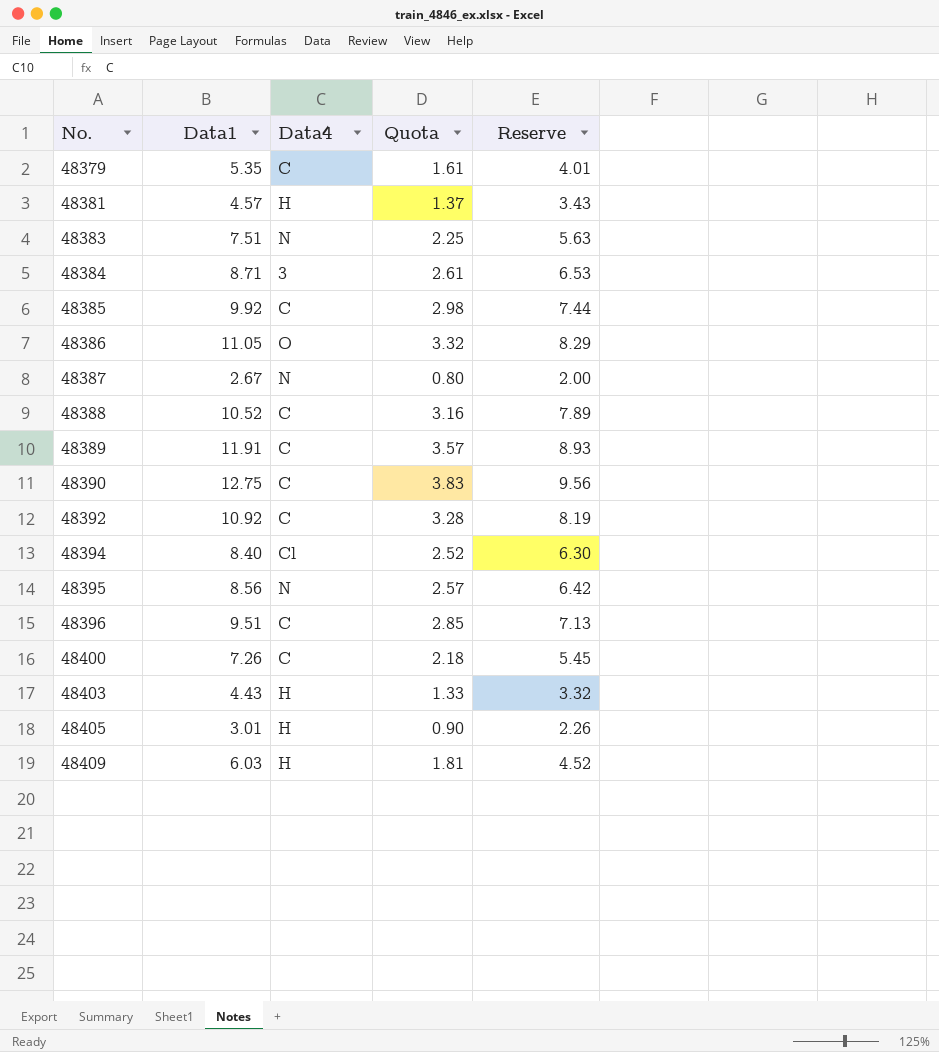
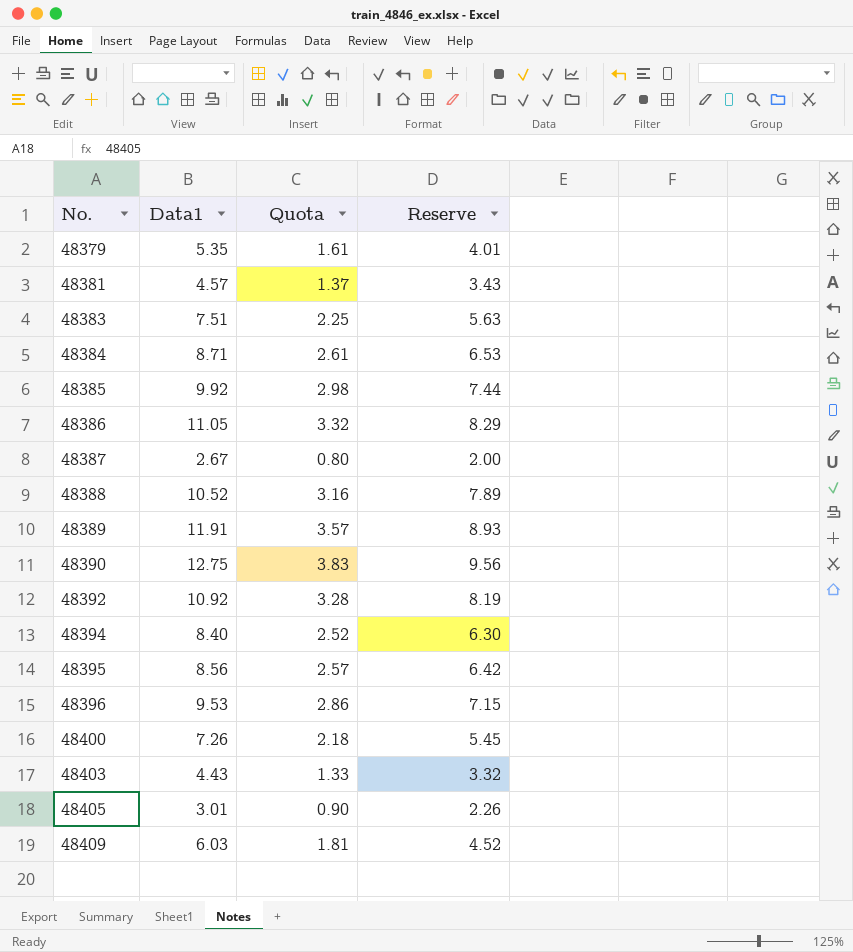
column Data4 | position: 3 -> none
48396 | Data1: 9.51 -> 9.53
48396 | Quota: 2.85 -> 2.86
48396 | Reserve: 7.13 -> 7.15

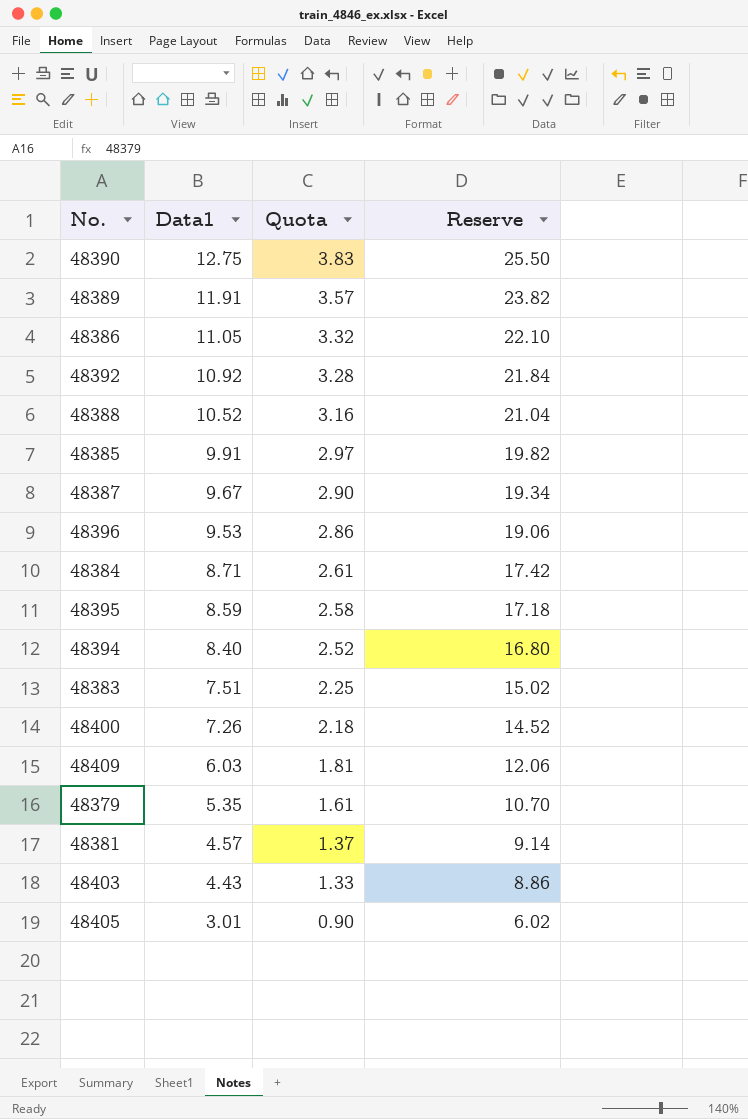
row order: No. ascending -> Data1 descending
column Reserve | formula: [Data1] * 0.75 -> [Data1] * 2
48385 | Data1: 9.92 -> 9.91
48385 | Quota: 2.98 -> 2.97
48387 | Data1: 2.67 -> 9.67
48387 | Quota: 0.80 -> 2.90
48395 | Data1: 8.56 -> 8.59
48395 | Quota: 2.57 -> 2.58

